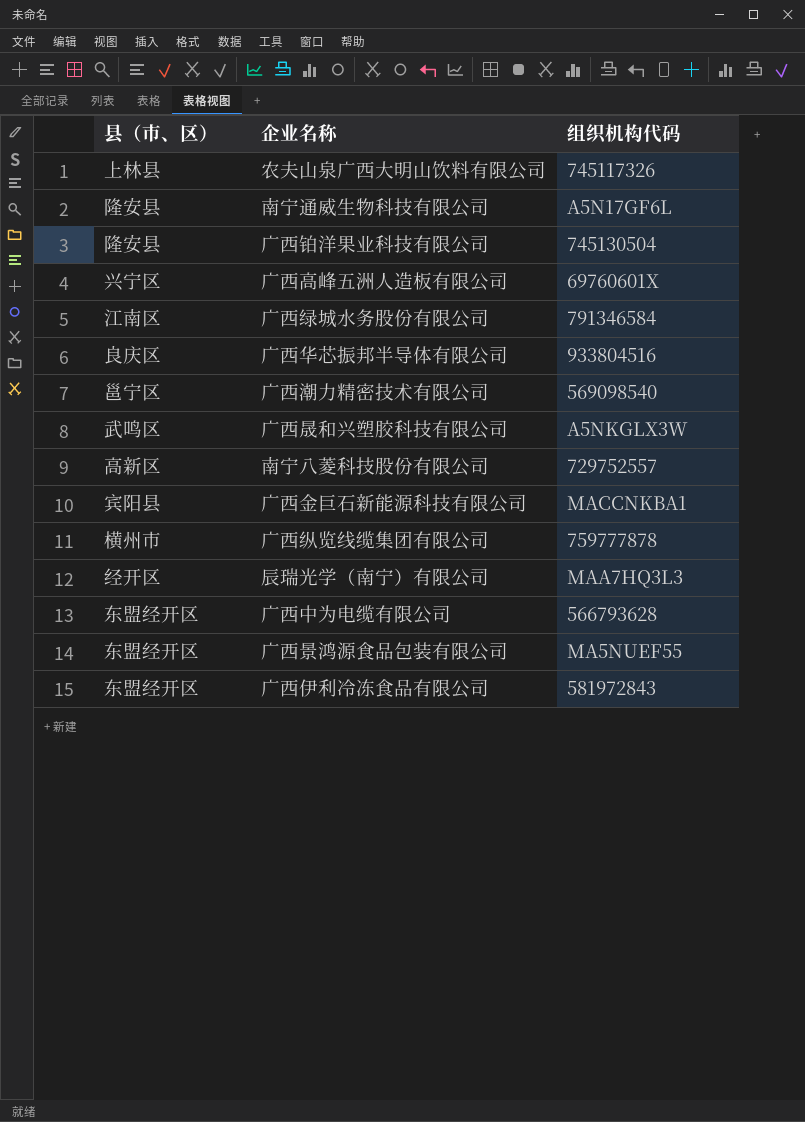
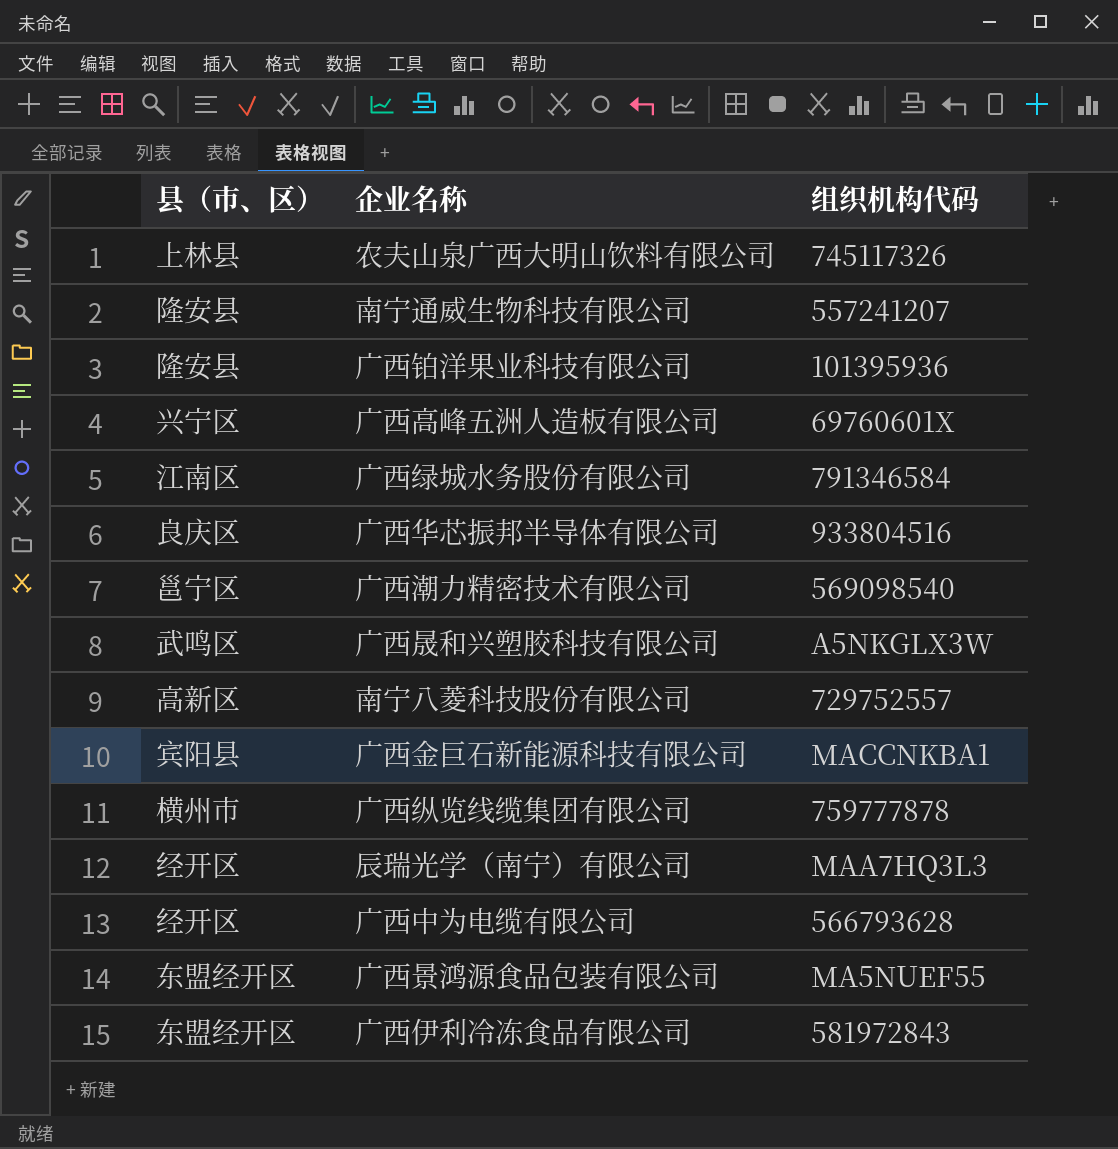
南宁通威生物科技有限公司 | 组织机构代码: A5N17GF6L -> 557241207
广西铂洋果业科技有限公司 | 组织机构代码: 745130504 -> 101395936
广西中为电缆有限公司 | 县（市、区）: 东盟经开区 -> 经开区

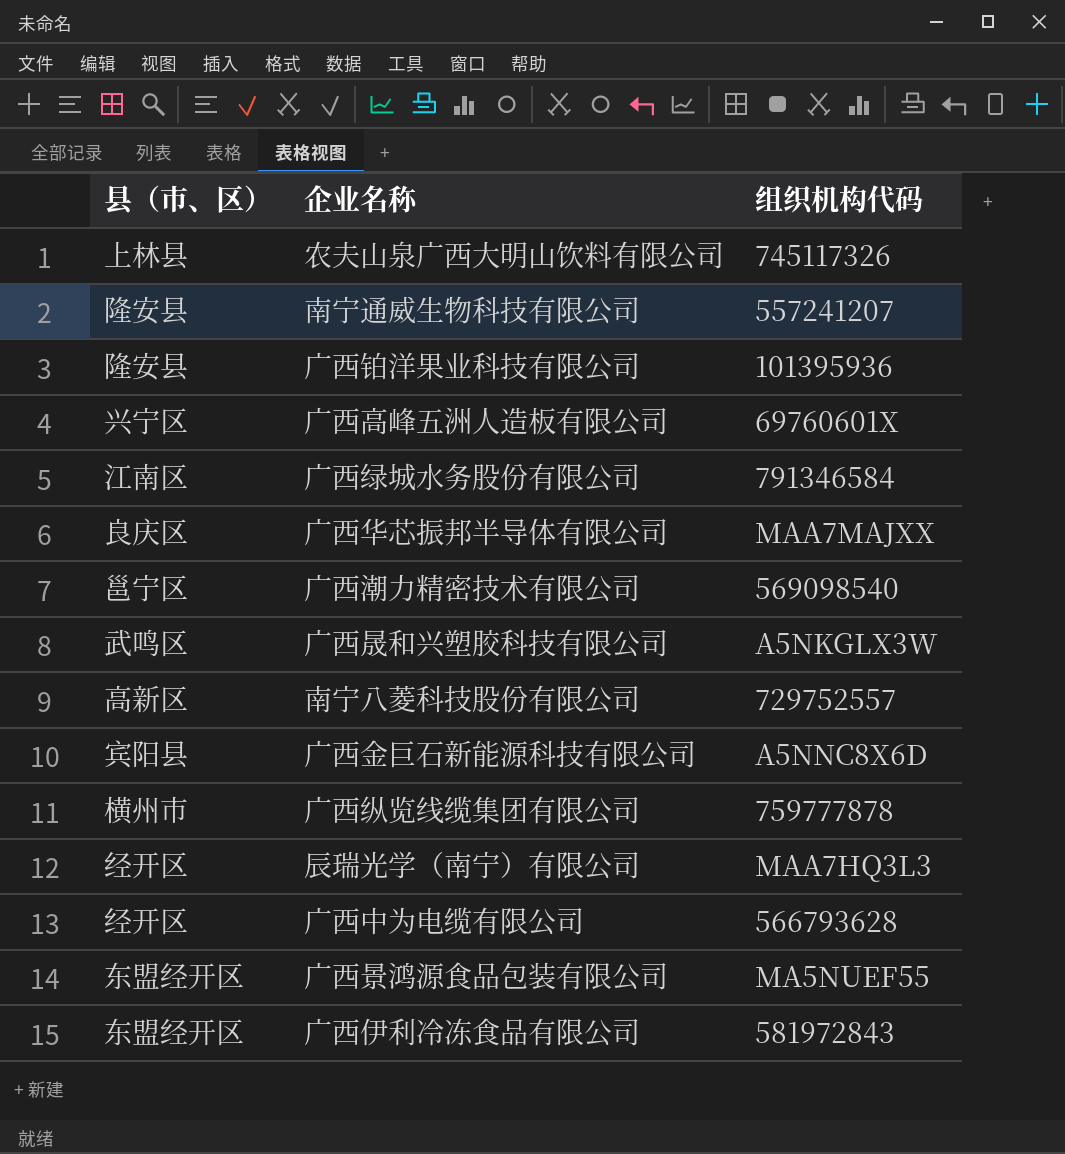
广西华芯振邦半导体有限公司 | 组织机构代码: 933804516 -> MAA7MAJXX
广西金巨石新能源科技有限公司 | 组织机构代码: MACCNKBA1 -> A5NNC8X6D

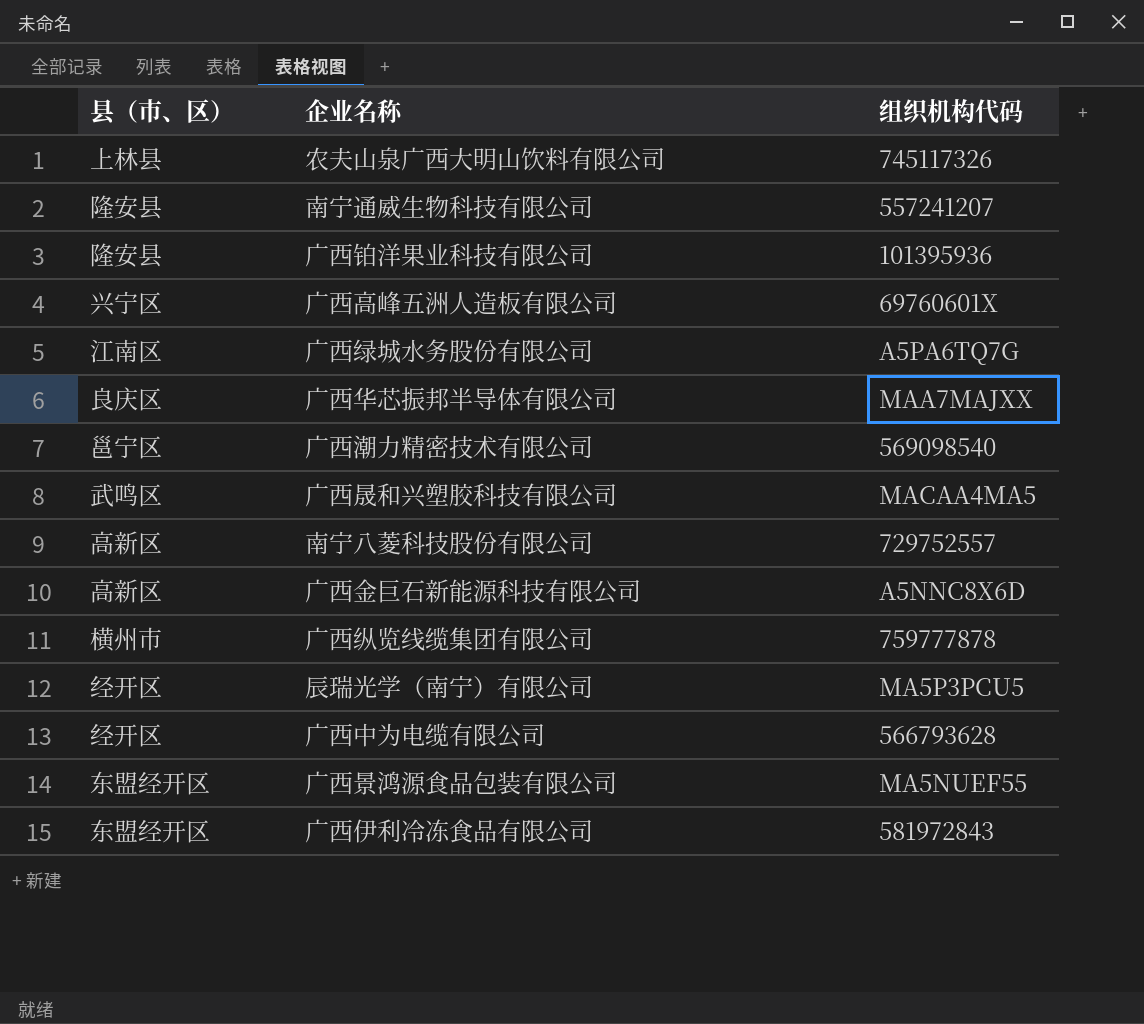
广西绿城水务股份有限公司 | 组织机构代码: 791346584 -> A5PA6TQ7G
广西晟和兴塑胶科技有限公司 | 组织机构代码: A5NKGLX3W -> MACAA4MA5
广西金巨石新能源科技有限公司 | 县（市、区）: 宾阳县 -> 高新区
辰瑞光学（南宁）有限公司 | 组织机构代码: MAA7HQ3L3 -> MA5P3PCU5

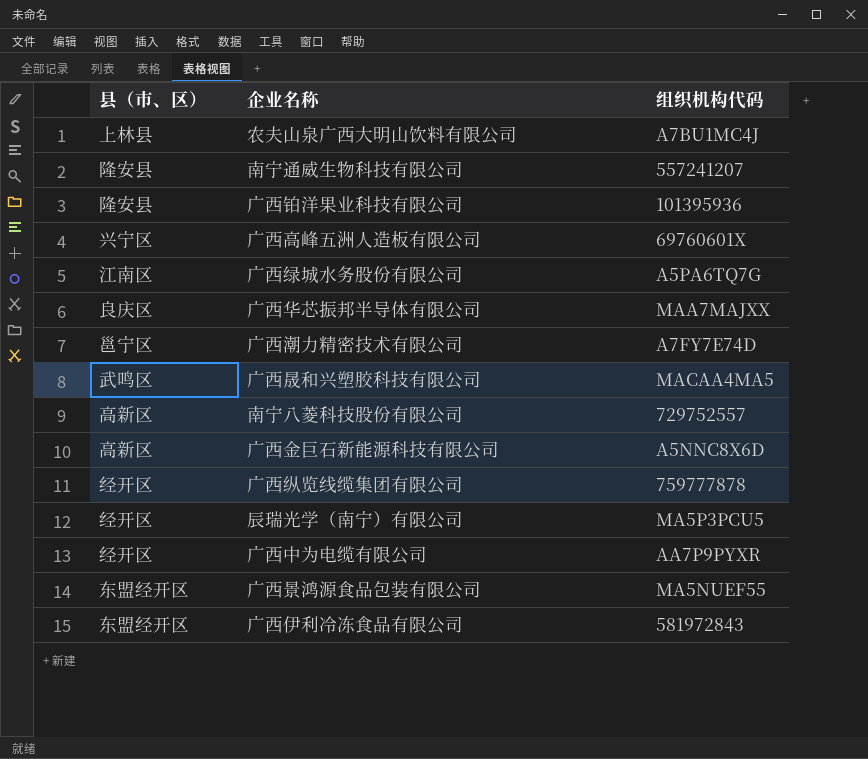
农夫山泉广西大明山饮料有限公司 | 组织机构代码: 745117326 -> A7BU1MC4J
广西潮力精密技术有限公司 | 组织机构代码: 569098540 -> A7FY7E74D
广西纵览线缆集团有限公司 | 县（市、区）: 横州市 -> 经开区
广西中为电缆有限公司 | 组织机构代码: 566793628 -> AA7P9PYXR

